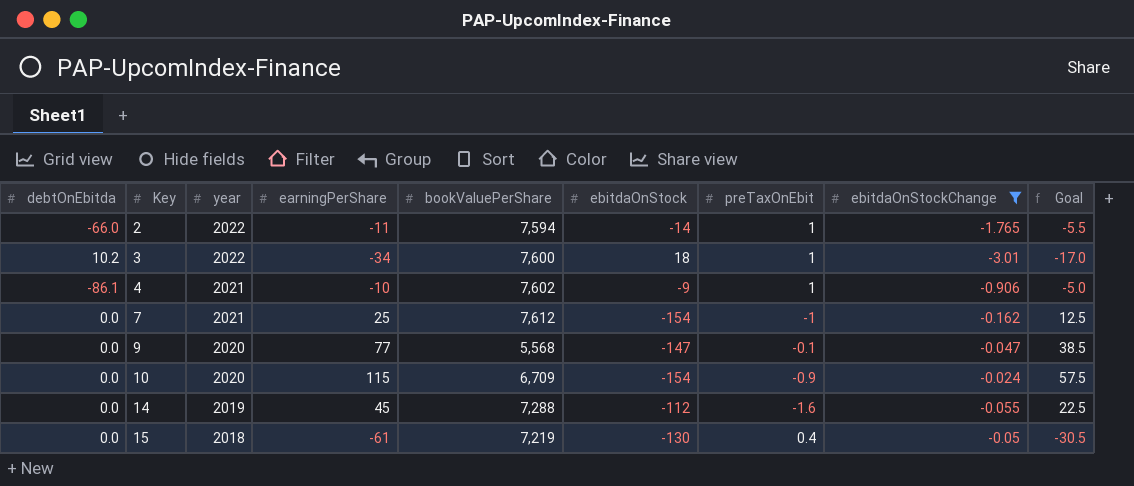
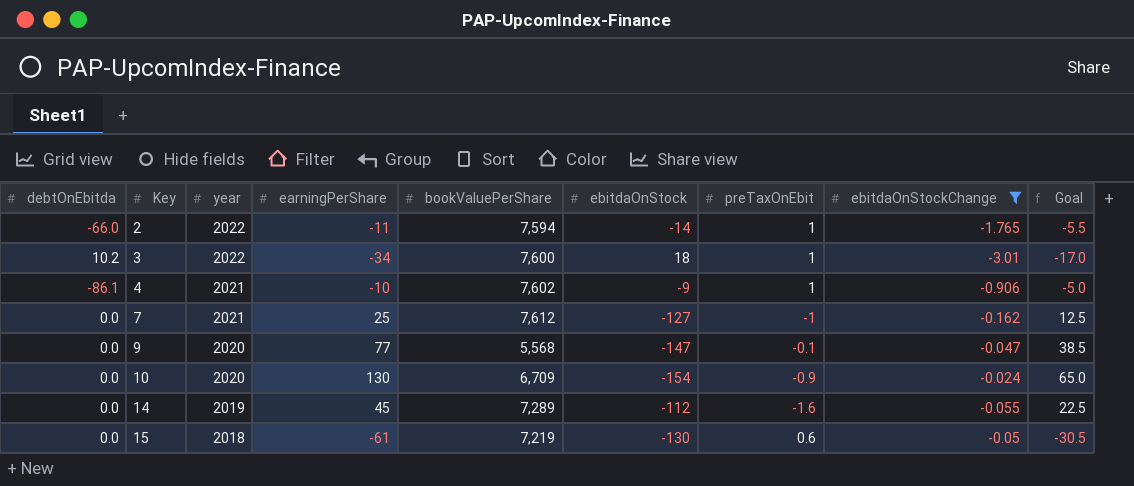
7 | ebitdaOnStock: -154 -> -127
10 | earningPerShare: 115 -> 130
10 | Goal: 57.5 -> 65.0
14 | bookValuePerShare: 7,288 -> 7,289
15 | preTaxOnEbit: 0.4 -> 0.6

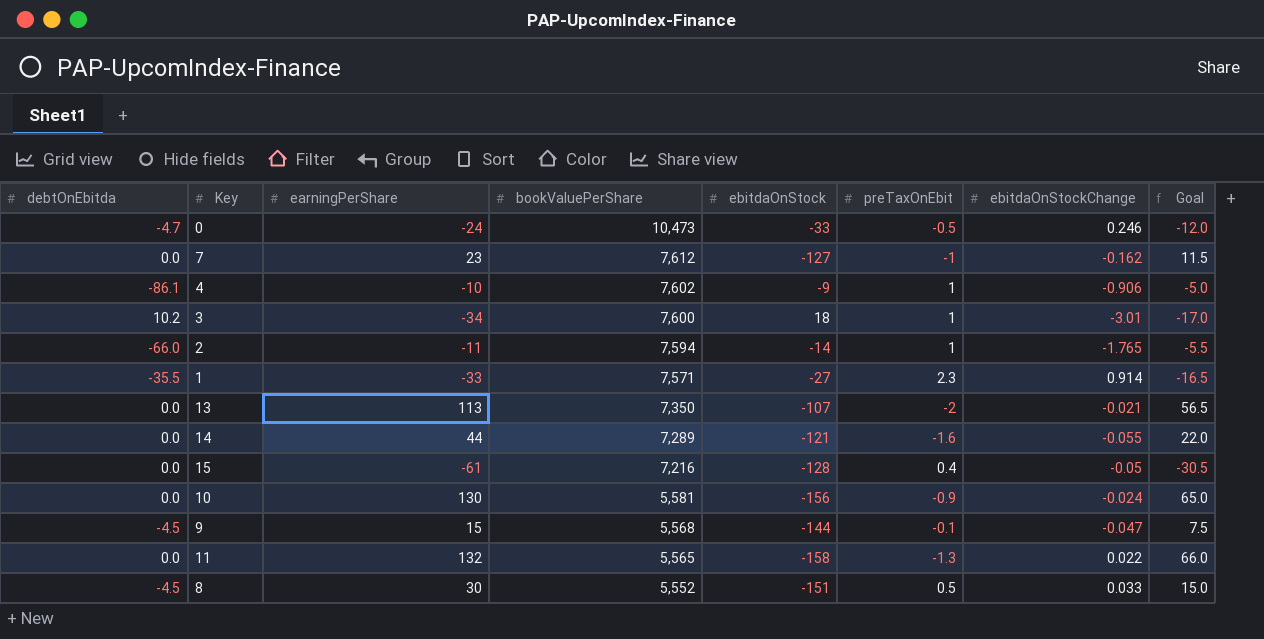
filter: ebitdaOnStockChange <= -0.024 -> none
row order: Key ascending -> bookValuePerShare descending
column year | position: 3 -> none
7 | earningPerShare: 25 -> 23
7 | Goal: 12.5 -> 11.5
14 | earningPerShare: 45 -> 44
14 | ebitdaOnStock: -112 -> -121
14 | Goal: 22.5 -> 22.0
15 | bookValuePerShare: 7,219 -> 7,216
15 | ebitdaOnStock: -130 -> -128
15 | preTaxOnEbit: 0.6 -> 0.4
10 | bookValuePerShare: 6,709 -> 5,581
10 | ebitdaOnStock: -154 -> -156
9 | debtOnEbitda: 0.0 -> -4.5
9 | earningPerShare: 77 -> 15
9 | ebitdaOnStock: -147 -> -144
9 | Goal: 38.5 -> 7.5

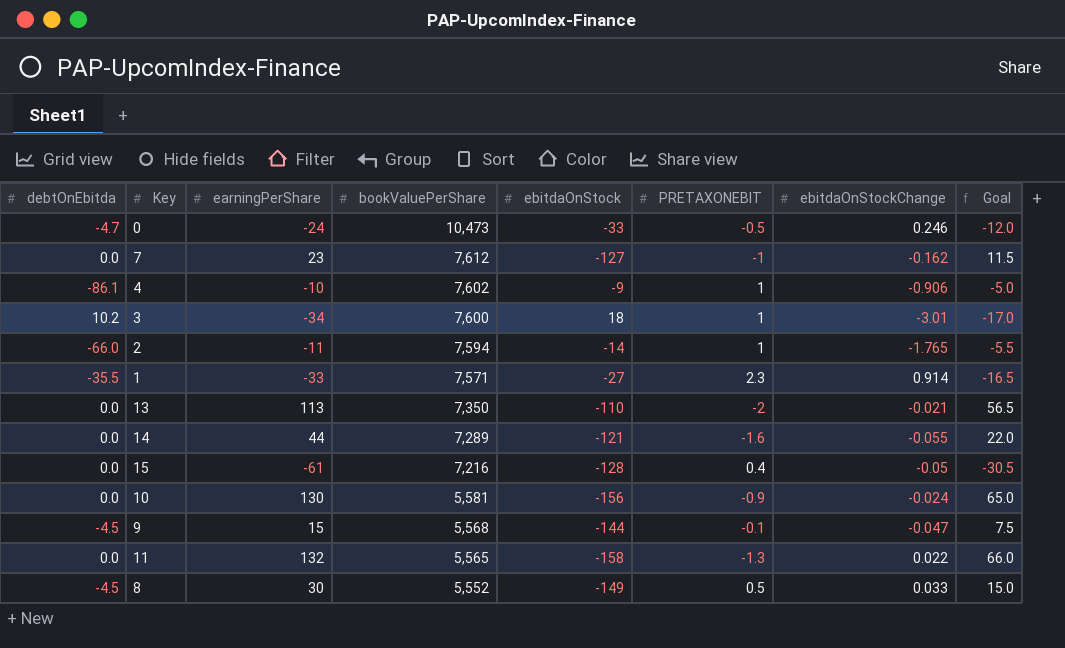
column name: preTaxOnEbit -> PRETAXONEBIT
13 | ebitdaOnStock: -107 -> -110
8 | ebitdaOnStock: -151 -> -149

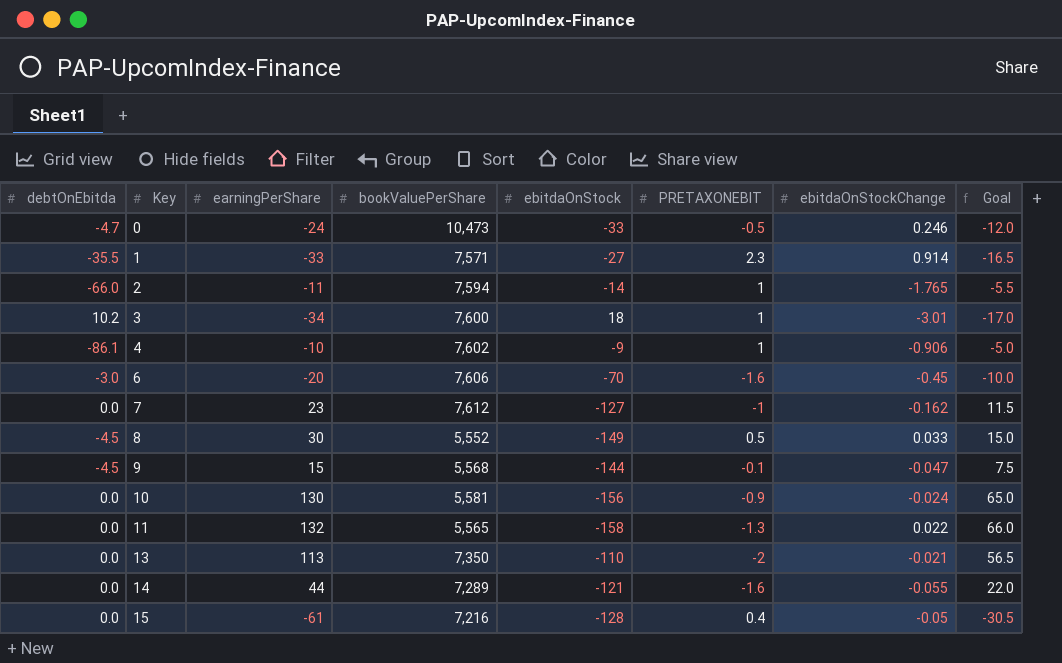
row order: bookValuePerShare descending -> Key ascending
row 6: none -> -3.0 | -20 | 7,606 | -70 | -1.6 | -0.45 | -10.0

